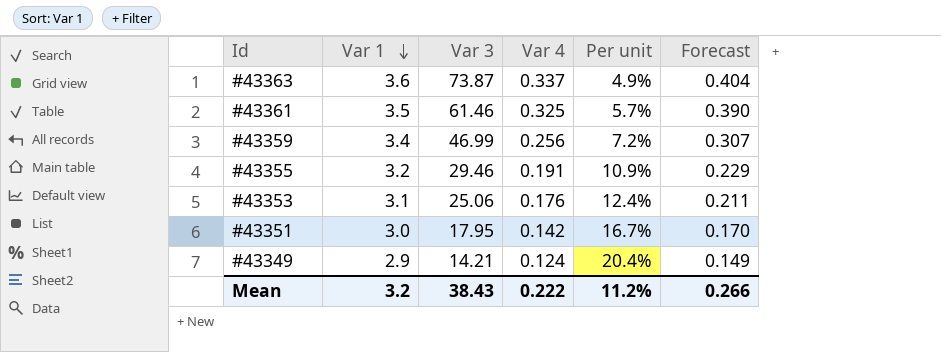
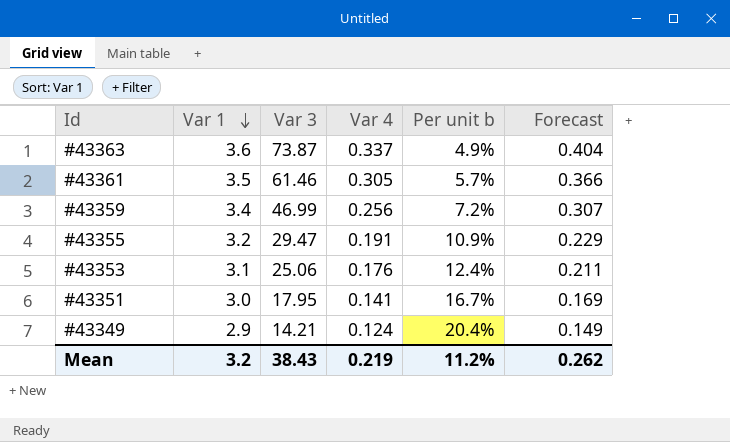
column name: Per unit -> Per unit b
#43361 | Var 4: 0.325 -> 0.305
#43361 | Forecast: 0.390 -> 0.366
#43355 | Var 3: 29.46 -> 29.47
#43351 | Var 4: 0.142 -> 0.141
#43351 | Forecast: 0.170 -> 0.169
Mean | Var 4: 0.222 -> 0.219
Mean | Forecast: 0.266 -> 0.262

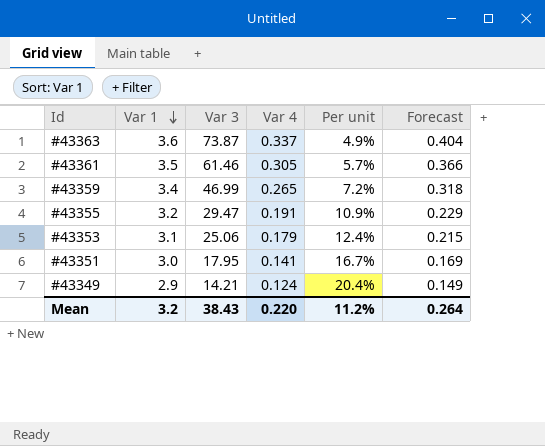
column name: Per unit b -> Per unit
#43359 | Var 4: 0.256 -> 0.265
#43359 | Forecast: 0.307 -> 0.318
#43353 | Var 4: 0.176 -> 0.179
#43353 | Forecast: 0.211 -> 0.215
Mean | Var 4: 0.219 -> 0.220
Mean | Forecast: 0.262 -> 0.264

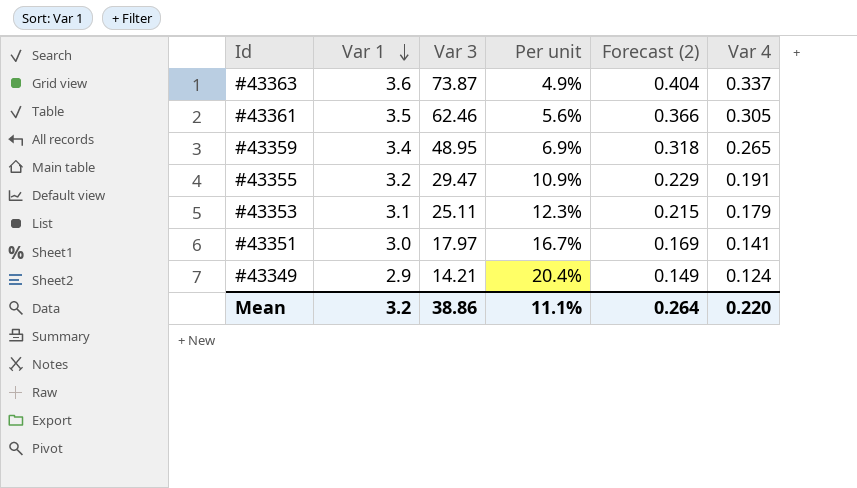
column name: Forecast -> Forecast (2)
column Var 4 | position: 4 -> 6
#43361 | Var 3: 61.46 -> 62.46
#43361 | Per unit: 5.7% -> 5.6%
#43359 | Var 3: 46.99 -> 48.95
#43359 | Per unit: 7.2% -> 6.9%
#43353 | Var 3: 25.06 -> 25.11
#43353 | Per unit: 12.4% -> 12.3%
#43351 | Var 3: 17.95 -> 17.97
Mean | Var 3: 38.43 -> 38.86
Mean | Per unit: 11.2% -> 11.1%

